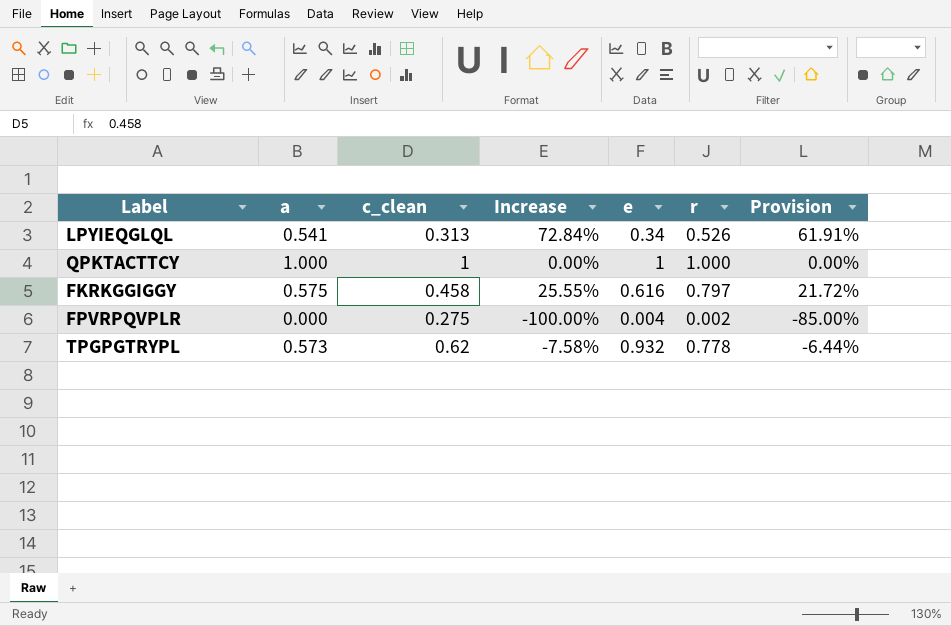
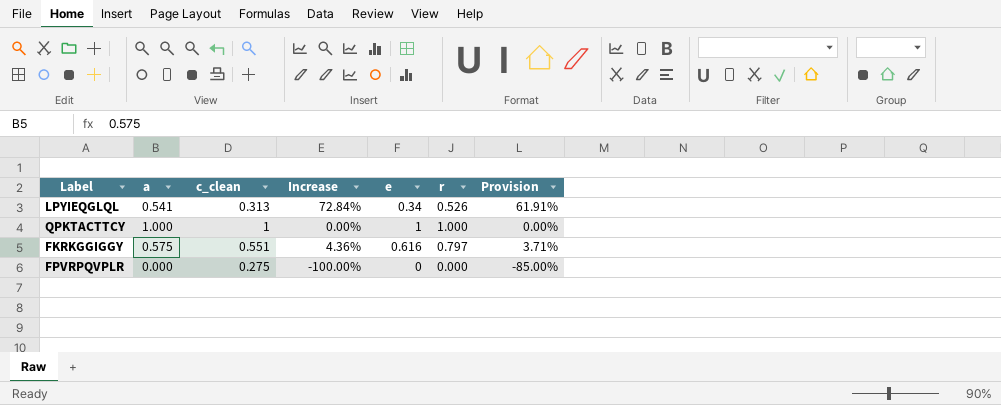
row TPGPGTRYPL: 0.573 | 0.62 | -7.58% | 0.932 | 0.778 | -6.44% -> none
FKRKGGIGGY | c_clean: 0.458 -> 0.551
FKRKGGIGGY | Increase: 25.55% -> 4.36%
FKRKGGIGGY | Provision: 21.72% -> 3.71%
FPVRPQVPLR | e: 0.004 -> 0
FPVRPQVPLR | r: 0.002 -> 0.000

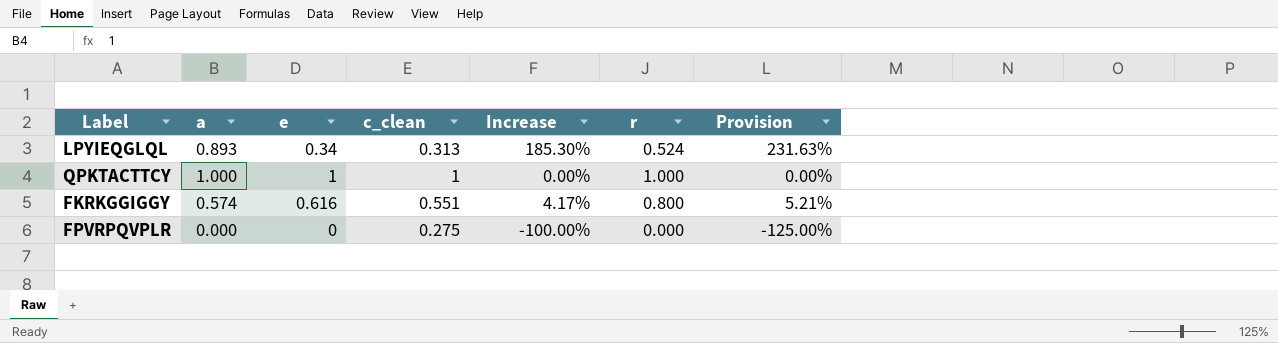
column e | position: 5 -> 3
column Provision | formula: [Increase] * 0.85 -> [Increase] * 1.25
LPYIEQGLQL | a: 0.541 -> 0.893
LPYIEQGLQL | Increase: 72.84% -> 185.30%
LPYIEQGLQL | r: 0.526 -> 0.524
FKRKGGIGGY | a: 0.575 -> 0.574
FKRKGGIGGY | Increase: 4.36% -> 4.17%
FKRKGGIGGY | r: 0.797 -> 0.800

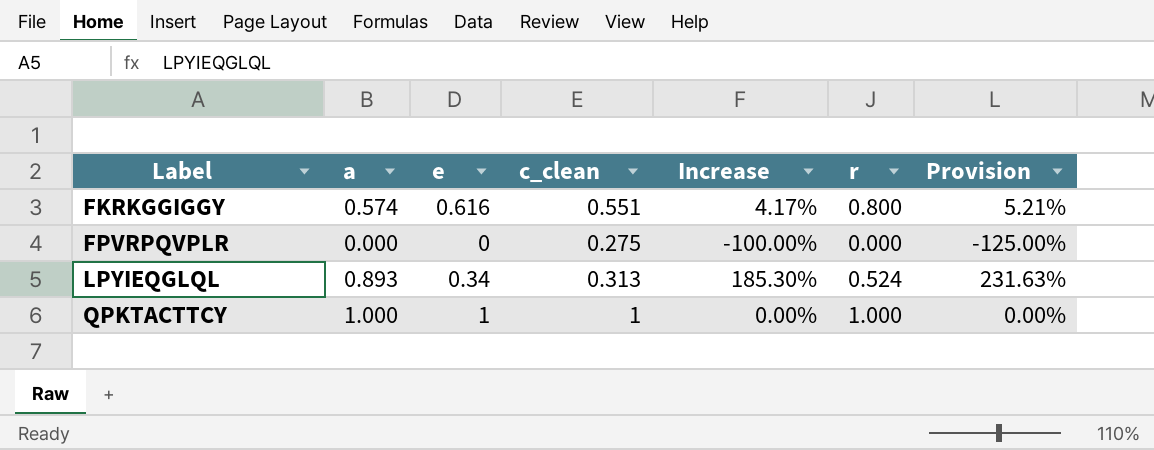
row order: none -> Label ascending

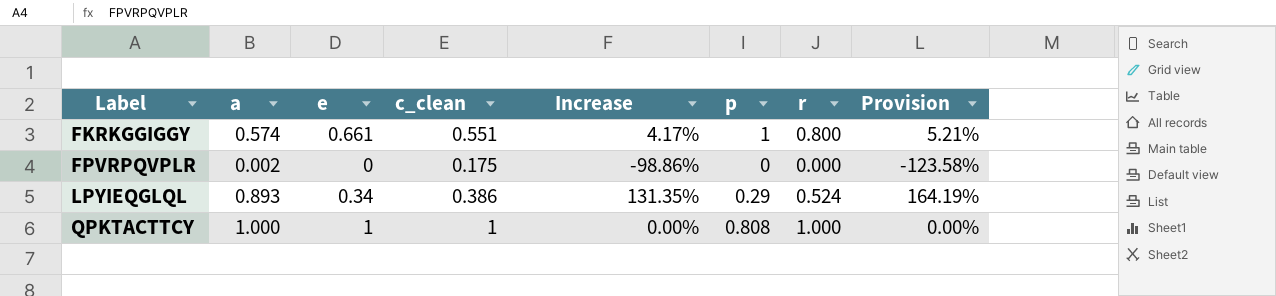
column p | position: none -> 6
FKRKGGIGGY | e: 0.616 -> 0.661
FPVRPQVPLR | a: 0.000 -> 0.002
FPVRPQVPLR | c_clean: 0.275 -> 0.175
FPVRPQVPLR | Increase: -100.00% -> -98.86%
FPVRPQVPLR | Provision: -125.00% -> -123.58%
LPYIEQGLQL | c_clean: 0.313 -> 0.386
LPYIEQGLQL | Increase: 185.30% -> 131.35%
LPYIEQGLQL | Provision: 231.63% -> 164.19%

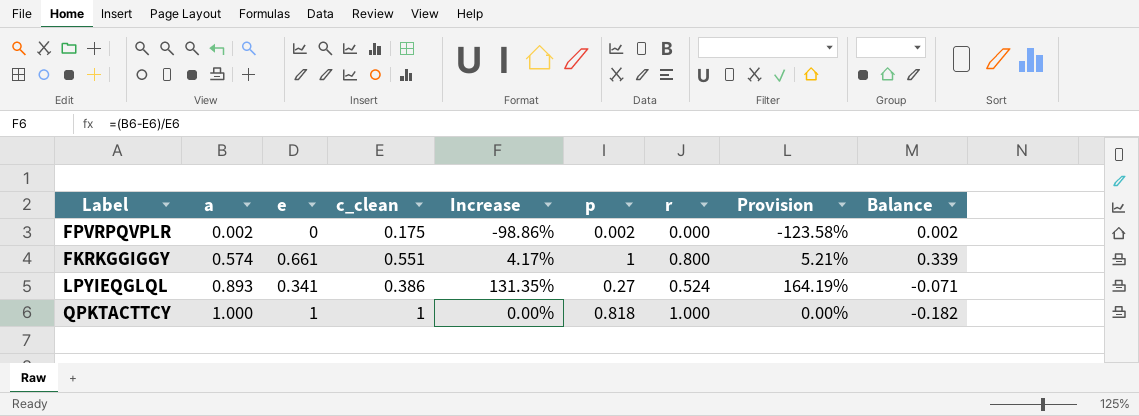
row order: Label ascending -> a ascending
column Balance | formula: none -> [p] - [e]
FPVRPQVPLR | p: 0 -> 0.002
LPYIEQGLQL | e: 0.34 -> 0.341
LPYIEQGLQL | p: 0.29 -> 0.27
QPKTACTTCY | p: 0.808 -> 0.818

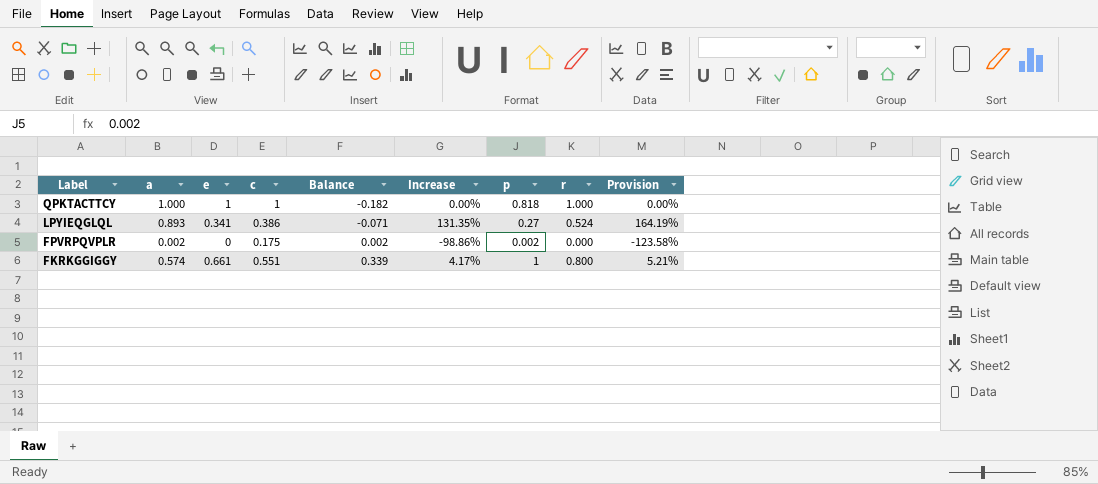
row order: a ascending -> Label descending
column name: c_clean -> c
column Balance | position: 9 -> 5

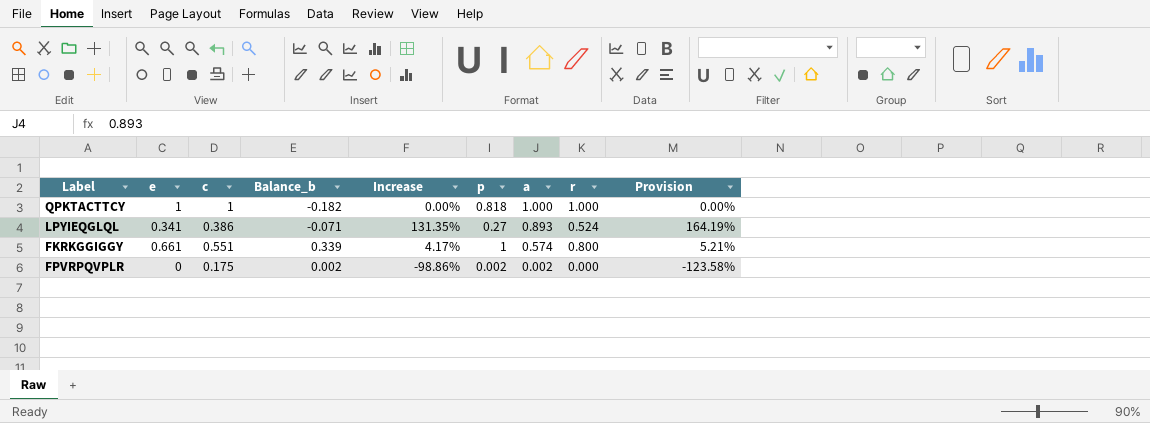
row order: Label descending -> a descending
column name: Balance -> Balance_b
column a | position: 2 -> 7

